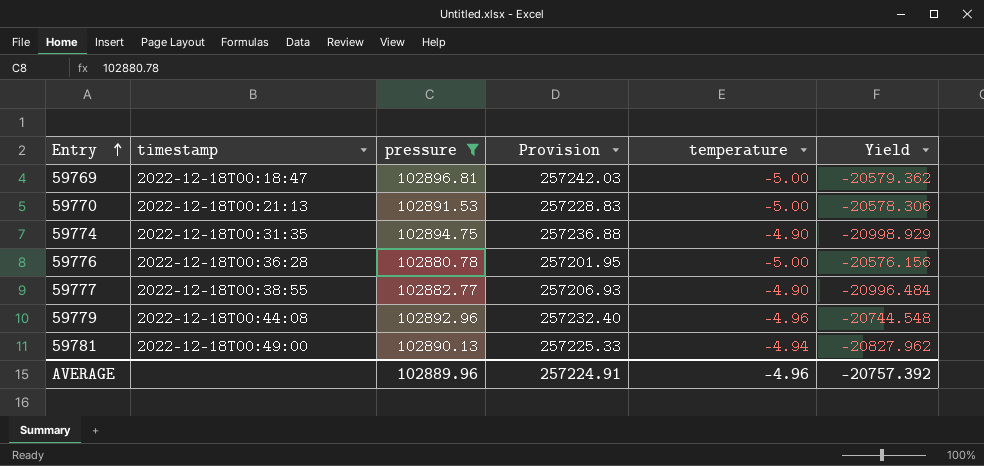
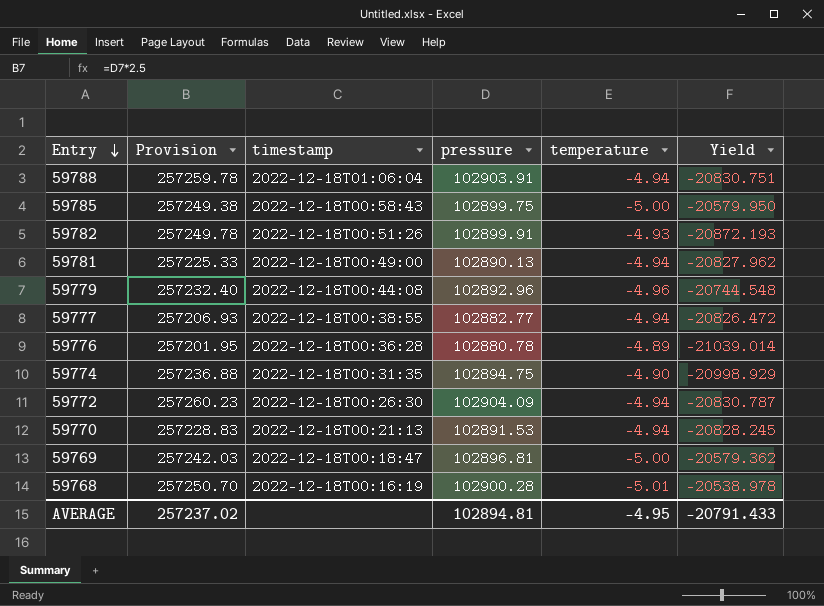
filter: pressure <= 102896.81 -> none
row order: Entry ascending -> Entry descending
column Provision | position: 4 -> 2
59777 | temperature: -4.90 -> -4.94
59777 | Yield: -20996.484 -> -20826.472
59776 | temperature: -5.00 -> -4.89
59776 | Yield: -20576.156 -> -21039.014
59770 | temperature: -5.00 -> -4.94
59770 | Yield: -20578.306 -> -20828.245
AVERAGE | Provision: 257224.91 -> 257237.02
AVERAGE | pressure: 102889.96 -> 102894.81
AVERAGE | temperature: -4.96 -> -4.95
AVERAGE | Yield: -20757.392 -> -20791.433

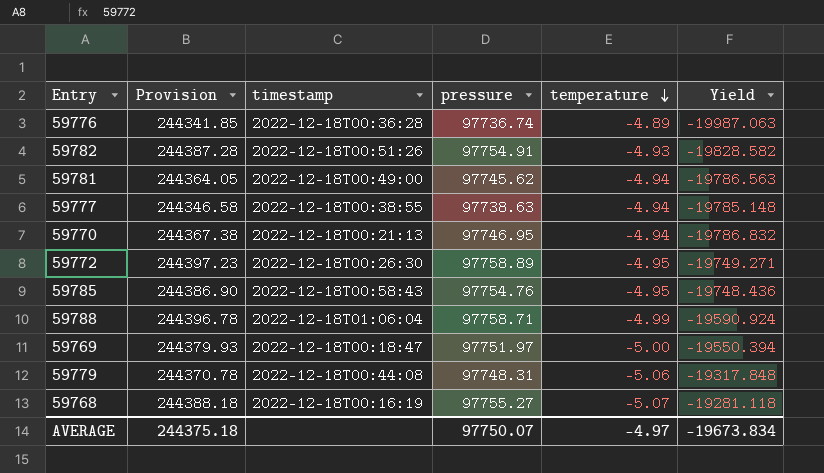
row order: Entry descending -> temperature descending
row 59774: 257236.88 | 2022-12-18T00:31:35 | 102894.75 | -4.90 | -20998.929 -> none
59776 | Provision: 257201.95 -> 244341.85
59776 | pressure: 102880.78 -> 97736.74
59776 | Yield: -21039.014 -> -19987.063
59782 | Provision: 257249.78 -> 244387.28
59782 | pressure: 102899.91 -> 97754.91
59782 | Yield: -20872.193 -> -19828.582
59781 | Provision: 257225.33 -> 244364.05
59781 | pressure: 102890.13 -> 97745.62
59781 | Yield: -20827.962 -> -19786.563
59777 | Provision: 257206.93 -> 244346.58
59777 | pressure: 102882.77 -> 97738.63
59777 | Yield: -20826.472 -> -19785.148
59770 | Provision: 257228.83 -> 244367.38
59770 | pressure: 102891.53 -> 97746.95
59770 | Yield: -20828.245 -> -19786.832
59772 | Provision: 257260.23 -> 244397.23
59772 | pressure: 102904.09 -> 97758.89
59772 | temperature: -4.94 -> -4.95
59772 | Yield: -20830.787 -> -19749.271
59785 | Provision: 257249.38 -> 244386.90
59785 | pressure: 102899.75 -> 97754.76
59785 | temperature: -5.00 -> -4.95
59785 | Yield: -20579.950 -> -19748.436
59788 | Provision: 257259.78 -> 244396.78
59788 | pressure: 102903.91 -> 97758.71
59788 | temperature: -4.94 -> -4.99
59788 | Yield: -20830.751 -> -19590.924
59769 | Provision: 257242.03 -> 244379.93
59769 | pressure: 102896.81 -> 97751.97
59769 | Yield: -20579.362 -> -19550.394
59779 | Provision: 257232.40 -> 244370.78
59779 | pressure: 102892.96 -> 97748.31
59779 | temperature: -4.96 -> -5.06
59779 | Yield: -20744.548 -> -19317.848
59768 | Provision: 257250.70 -> 244388.18
59768 | pressure: 102900.28 -> 97755.27
59768 | temperature: -5.01 -> -5.07
59768 | Yield: -20538.978 -> -19281.118
AVERAGE | Provision: 257237.02 -> 244375.18
AVERAGE | pressure: 102894.81 -> 97750.07
AVERAGE | temperature: -4.95 -> -4.97
AVERAGE | Yield: -20791.433 -> -19673.834

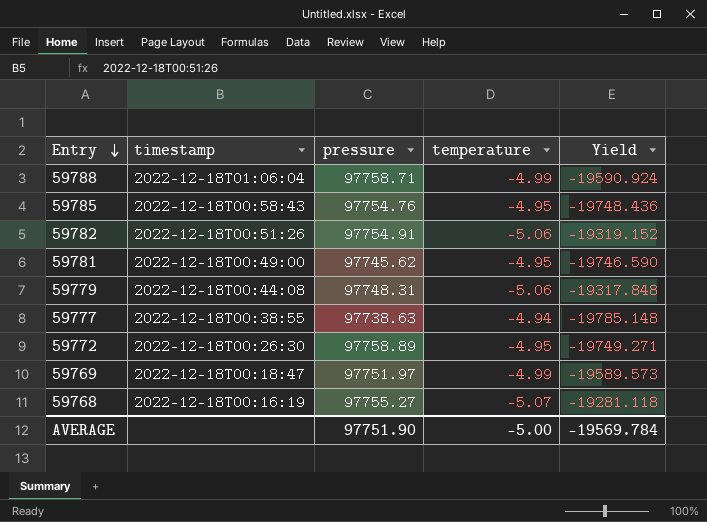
row order: temperature descending -> Entry descending
column Provision | formula: [pressure] * 2.5 -> none
row 59776: 244341.85 | 2022-12-18T00:36:28 | 97736.74 | -4.89 | -19987.063 -> none
row 59770: 244367.38 | 2022-12-18T00:21:13 | 97746.95 | -4.94 | -19786.832 -> none
59782 | temperature: -4.93 -> -5.06
59782 | Yield: -19828.582 -> -19319.152
59781 | temperature: -4.94 -> -4.95
59781 | Yield: -19786.563 -> -19746.590
59769 | temperature: -5.00 -> -4.99
59769 | Yield: -19550.394 -> -19589.573
AVERAGE | pressure: 97750.07 -> 97751.90
AVERAGE | temperature: -4.97 -> -5.00
AVERAGE | Yield: -19673.834 -> -19569.784

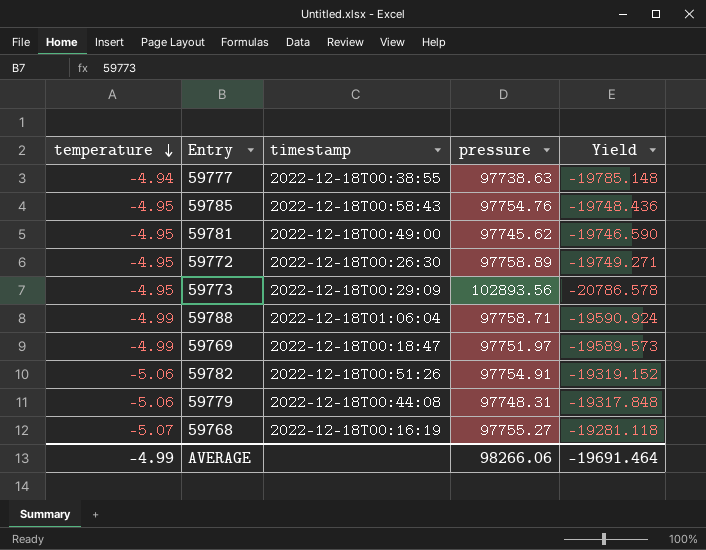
row order: Entry descending -> temperature descending
column temperature | position: 4 -> 1
row 59773: none -> -4.95 | 2022-12-18T00:29:09 | 102893.56 | -20786.578
AVERAGE | temperature: -5.00 -> -4.99
AVERAGE | pressure: 97751.90 -> 98266.06
AVERAGE | Yield: -19569.784 -> -19691.464

